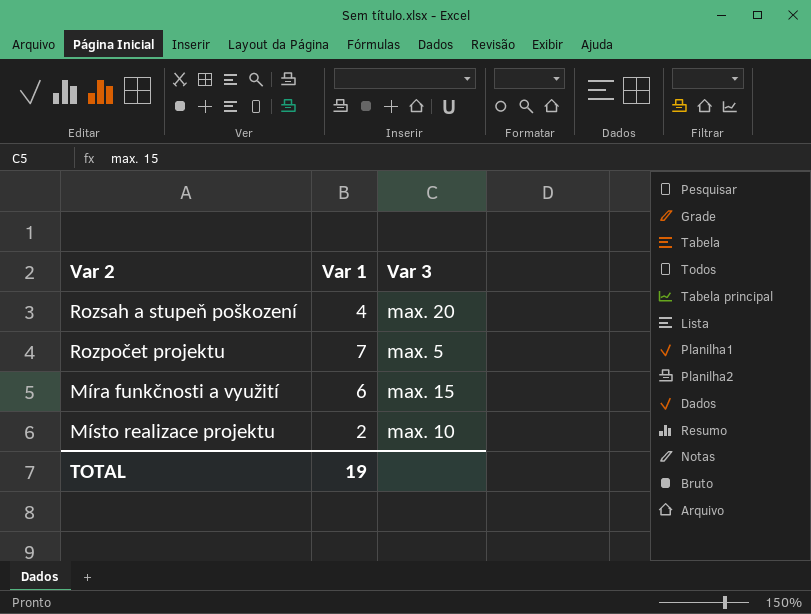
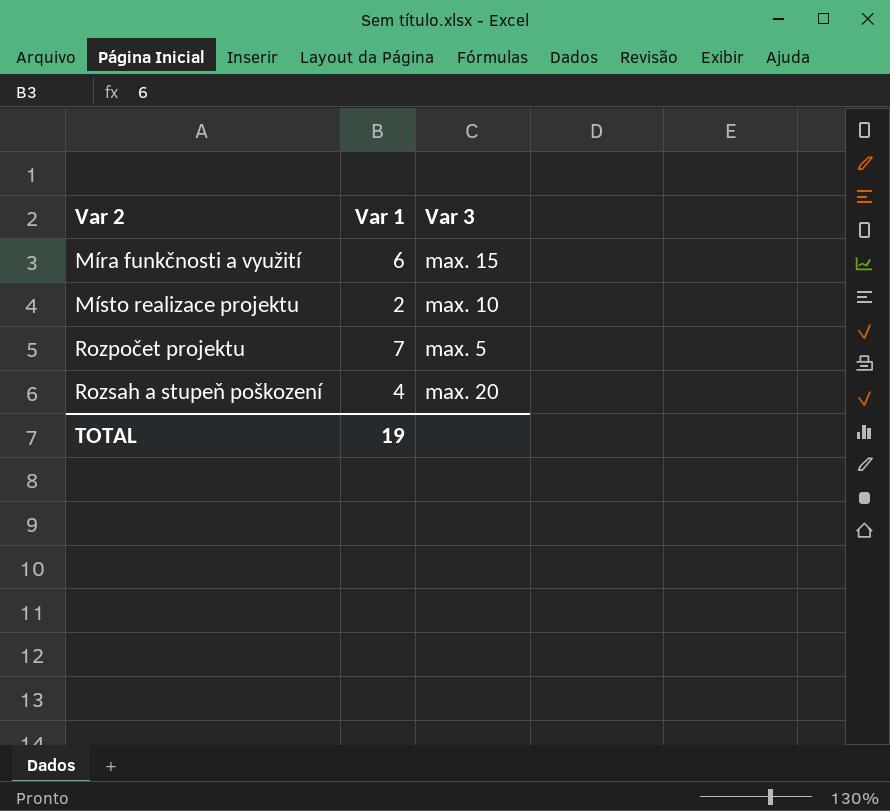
row order: none -> Var 2 ascending

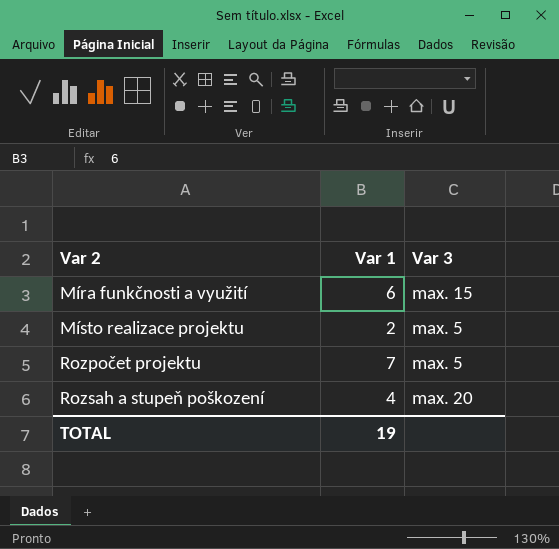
Místo realizace projektu | Var 3: max. 10 -> max. 5

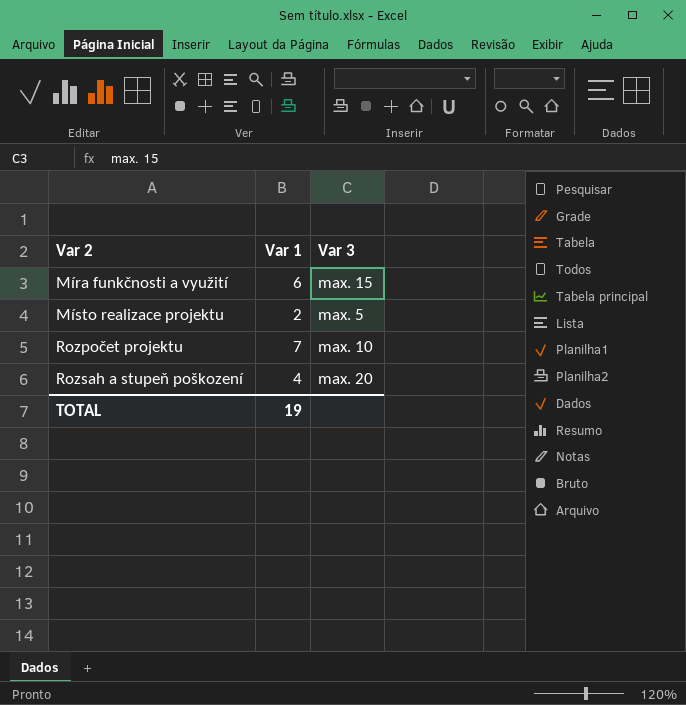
Rozpočet projektu | Var 3: max. 5 -> max. 10

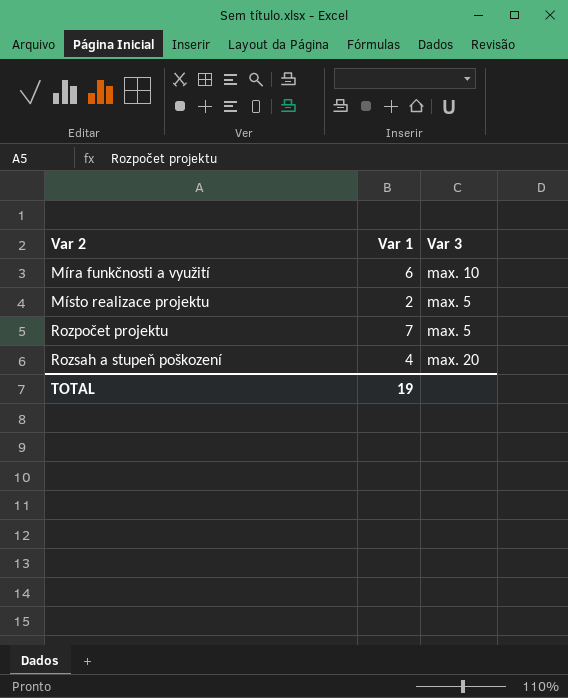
Míra funkčnosti a využití | Var 3: max. 15 -> max. 10
Rozpočet projektu | Var 3: max. 10 -> max. 5

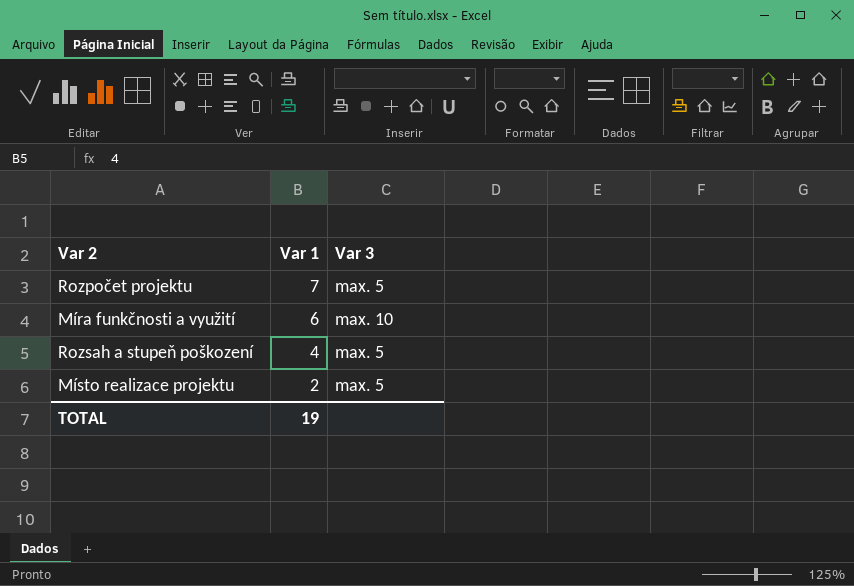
row order: Var 2 ascending -> Var 1 descending
Rozsah a stupeň poškození | Var 3: max. 20 -> max. 5

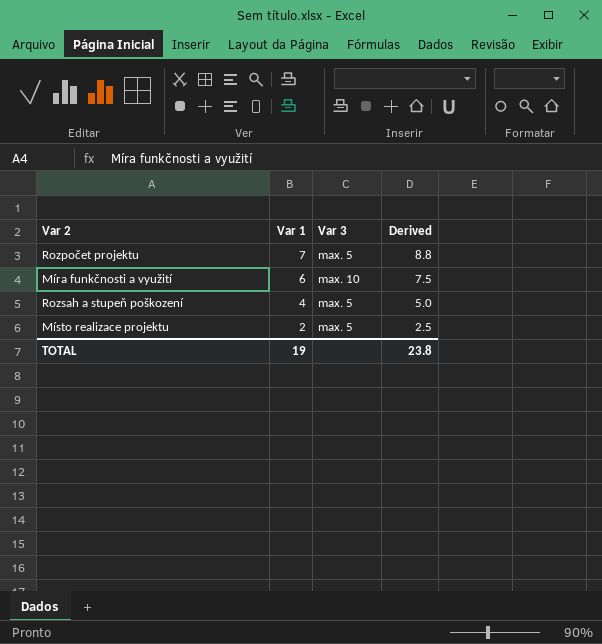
column Derived | formula: none -> [Var 1] * 1.25

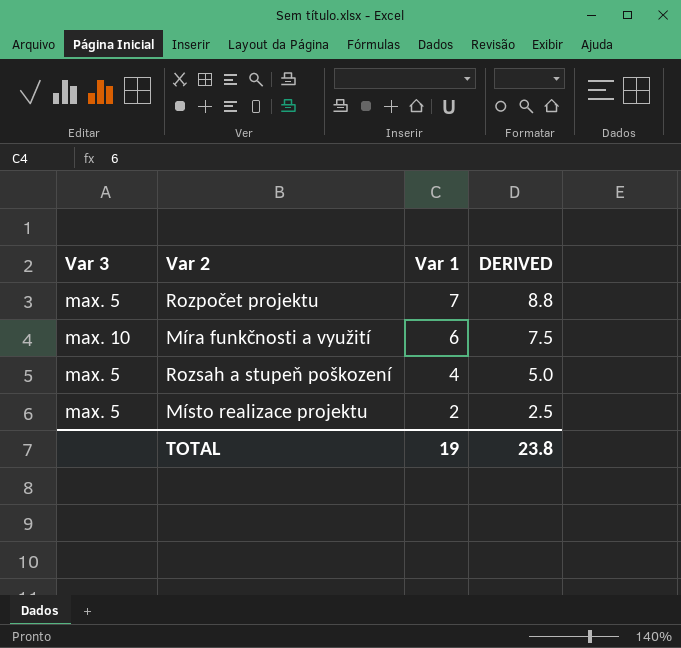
column Var 3 | position: 3 -> 1
column name: Derived -> DERIVED

